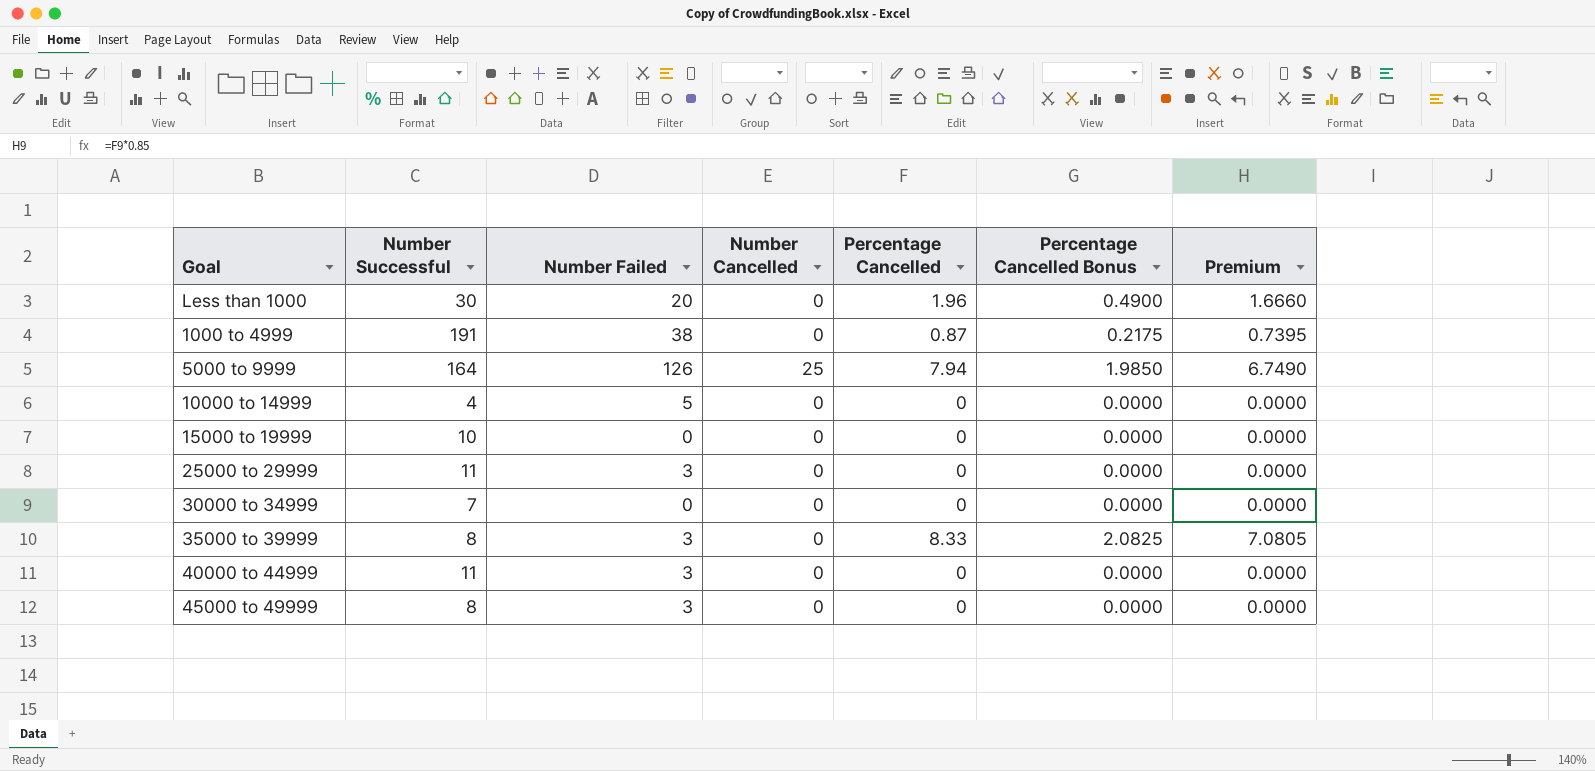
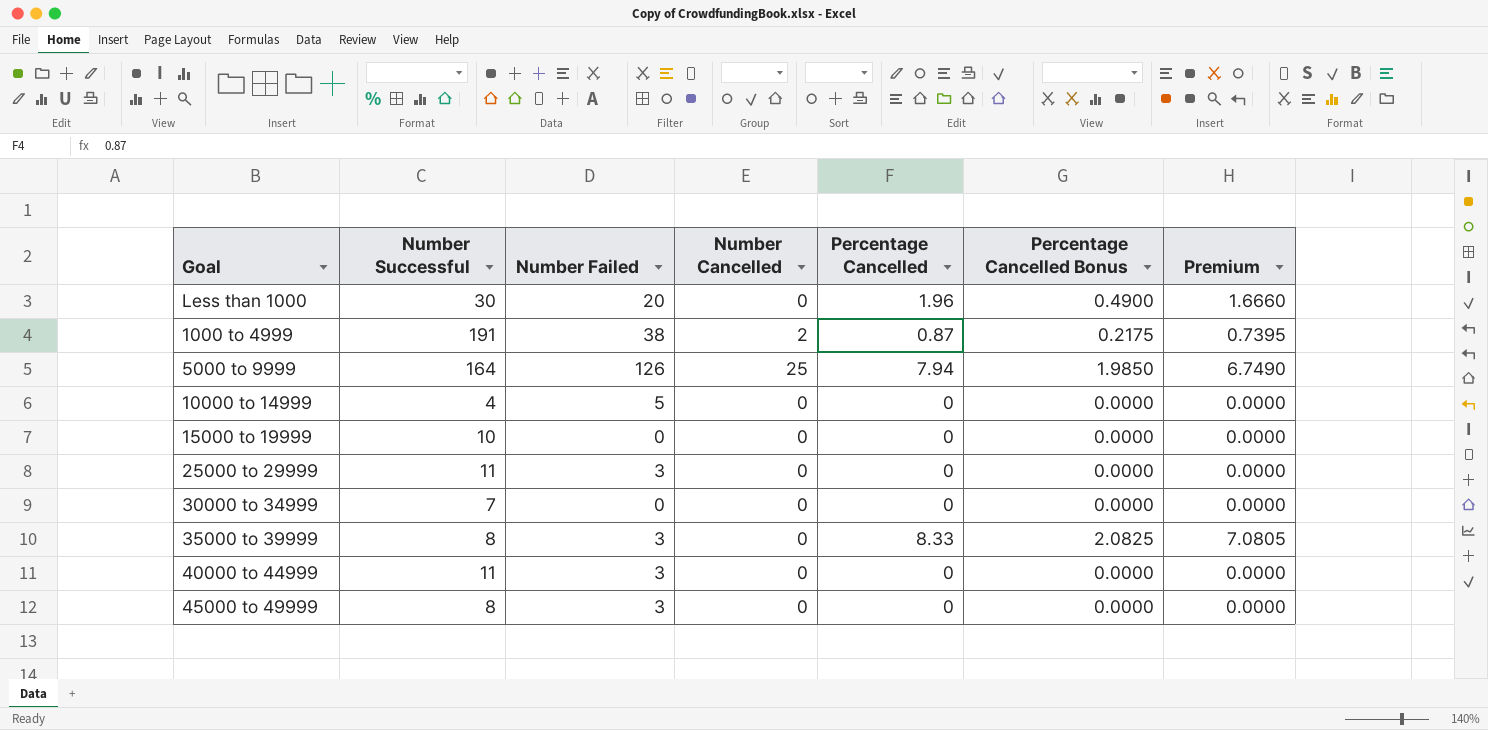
1000 to 4999 | Number Cancelled: 0 -> 2

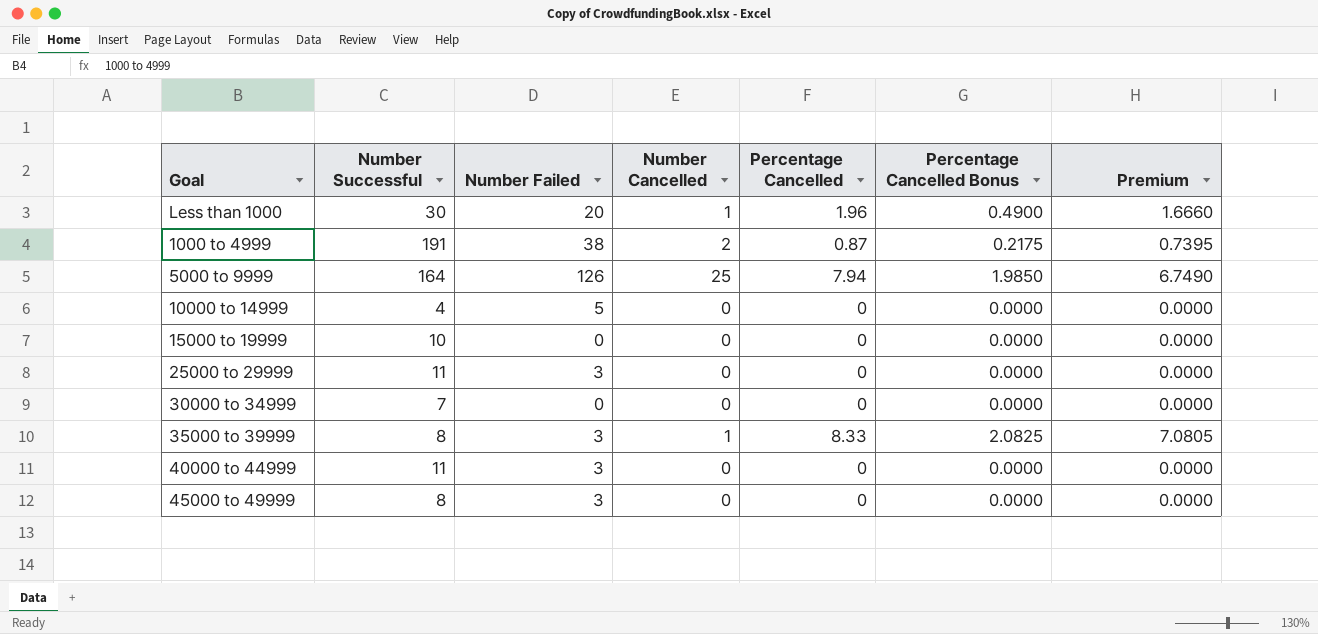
Less than 1000 | Number Cancelled: 0 -> 1
35000 to 39999 | Number Cancelled: 0 -> 1

